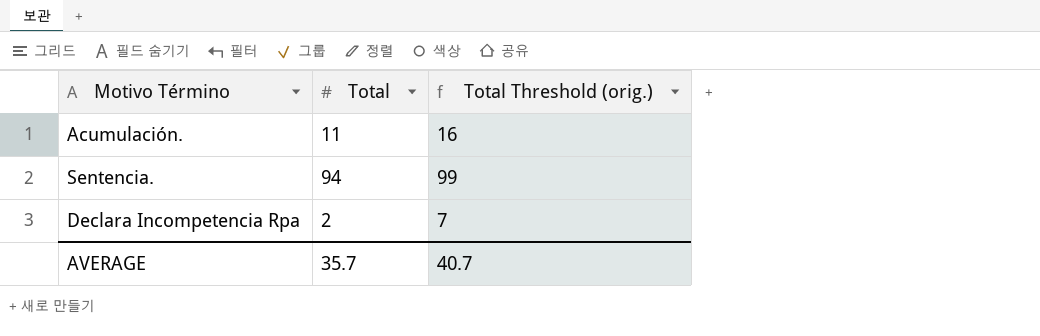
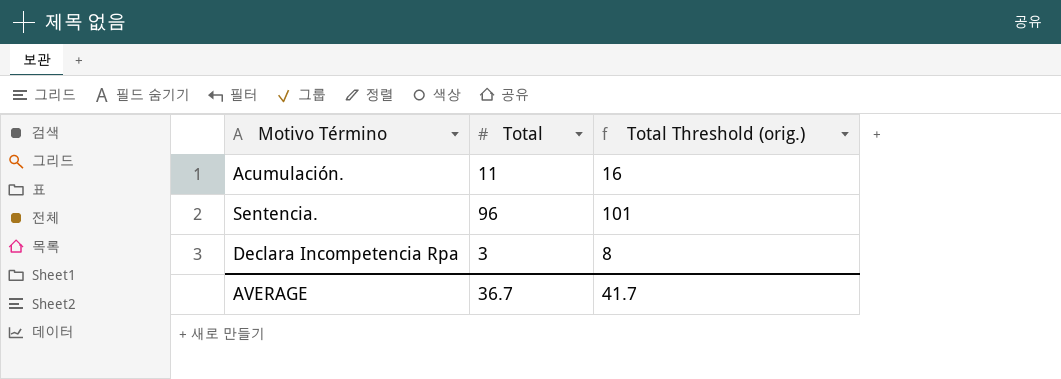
Sentencia. | Total: 94 -> 96
Sentencia. | Total Threshold (orig.): 99 -> 101
Declara Incompetencia Rpa | Total: 2 -> 3
Declara Incompetencia Rpa | Total Threshold (orig.): 7 -> 8
AVERAGE | Total: 35.7 -> 36.7
AVERAGE | Total Threshold (orig.): 40.7 -> 41.7

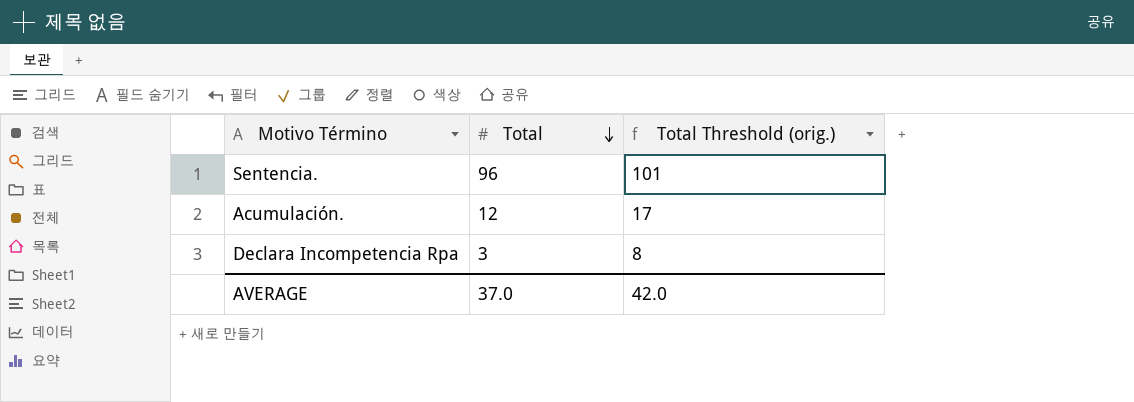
row order: none -> Total descending
Acumulación. | Total: 11 -> 12
Acumulación. | Total Threshold (orig.): 16 -> 17
AVERAGE | Total: 36.7 -> 37.0
AVERAGE | Total Threshold (orig.): 41.7 -> 42.0

